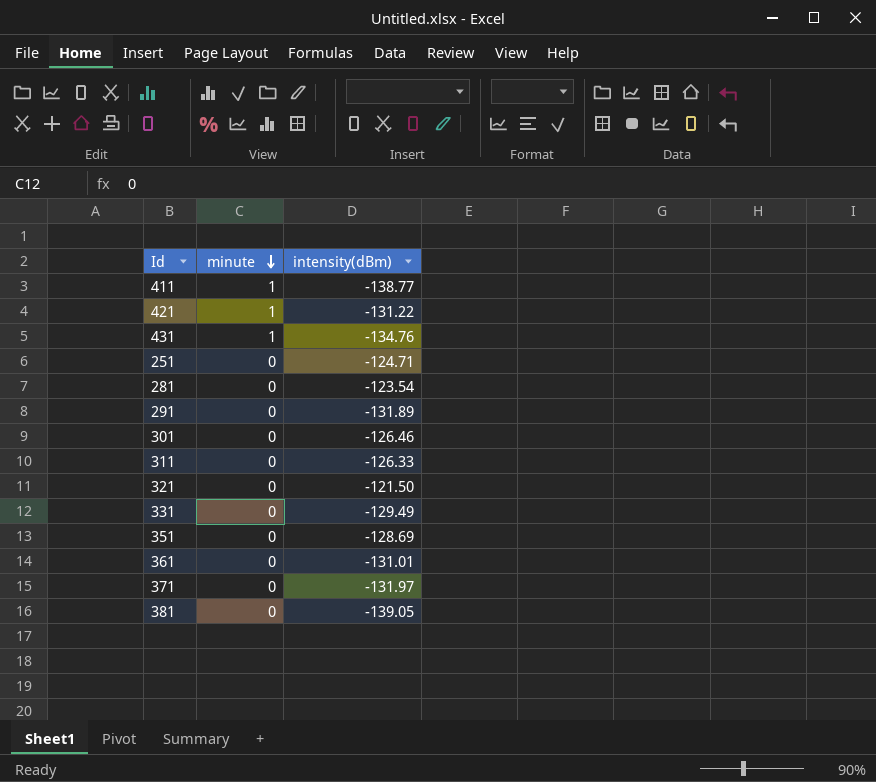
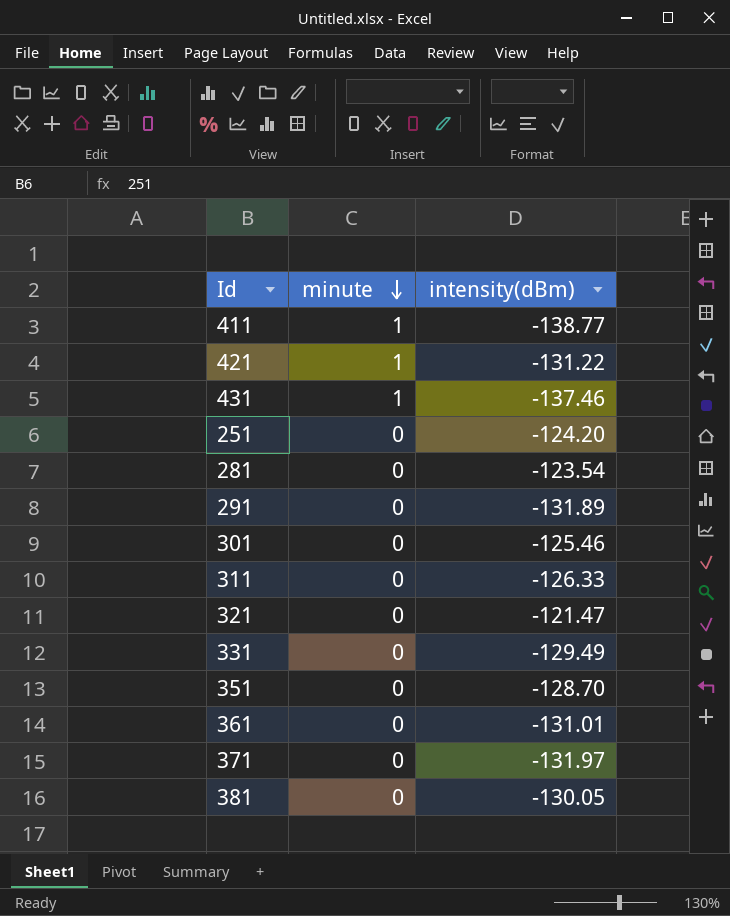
431 | intensity(dBm): -134.76 -> -137.46
251 | intensity(dBm): -124.71 -> -124.20
301 | intensity(dBm): -126.46 -> -125.46
321 | intensity(dBm): -121.50 -> -121.47
351 | intensity(dBm): -128.69 -> -128.70
381 | intensity(dBm): -139.05 -> -130.05

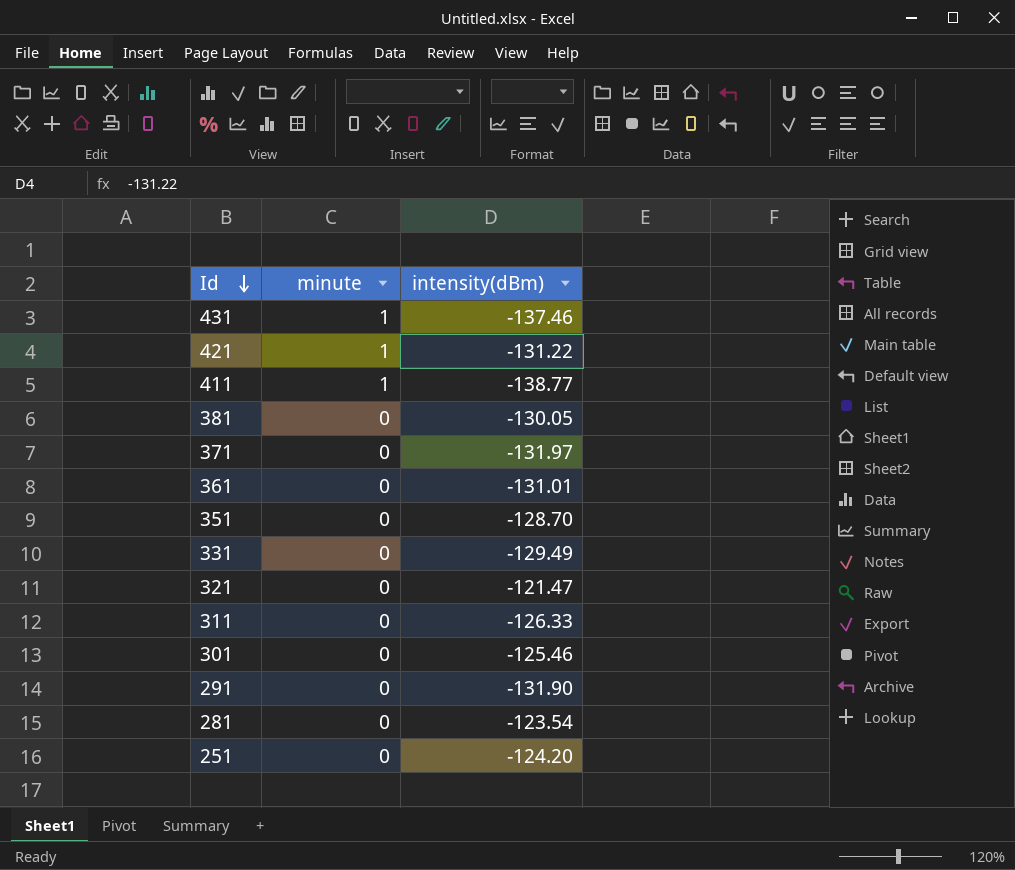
row order: minute descending -> Id descending
291 | intensity(dBm): -131.89 -> -131.90

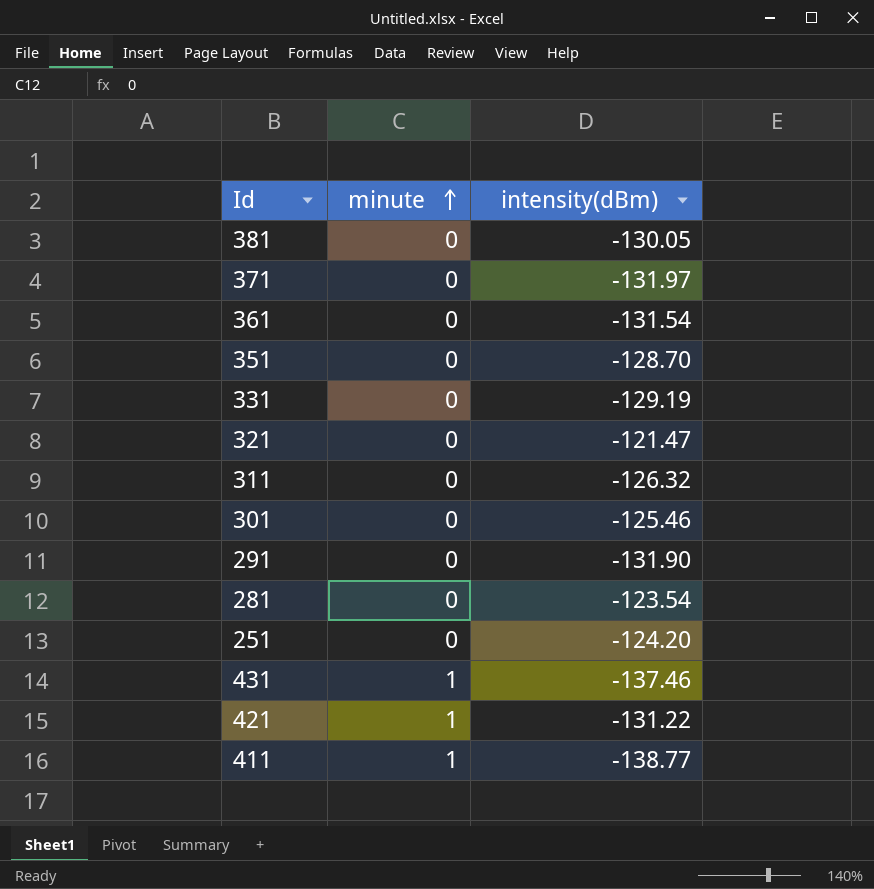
row order: Id descending -> minute ascending
361 | intensity(dBm): -131.01 -> -131.54
331 | intensity(dBm): -129.49 -> -129.19
311 | intensity(dBm): -126.33 -> -126.32

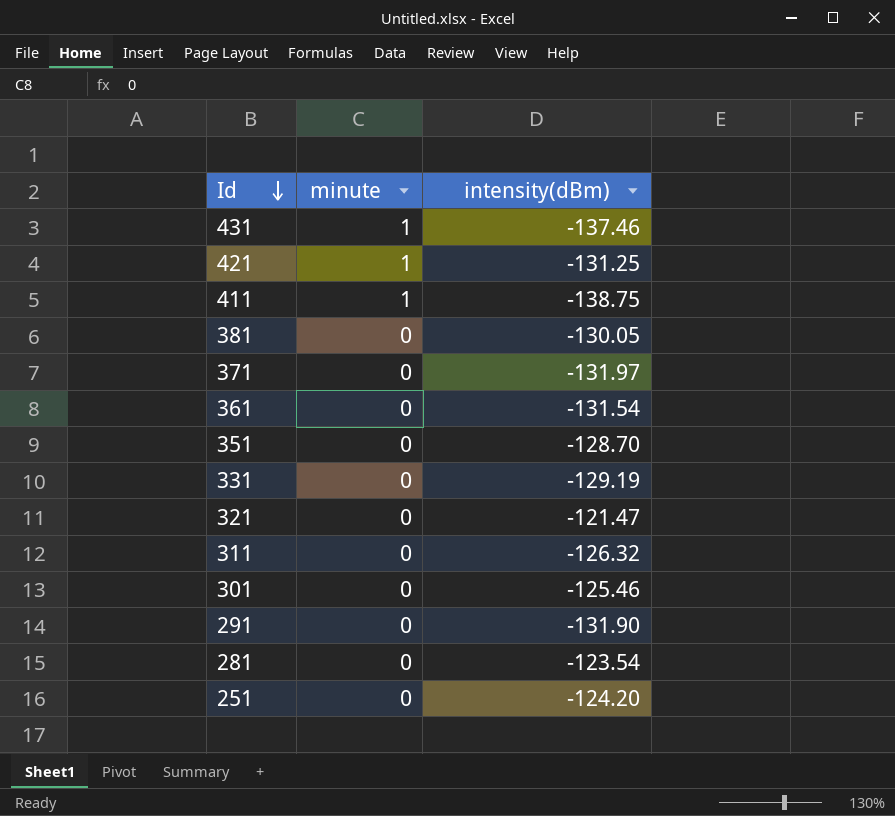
row order: minute ascending -> Id descending
421 | intensity(dBm): -131.22 -> -131.25
411 | intensity(dBm): -138.77 -> -138.75

